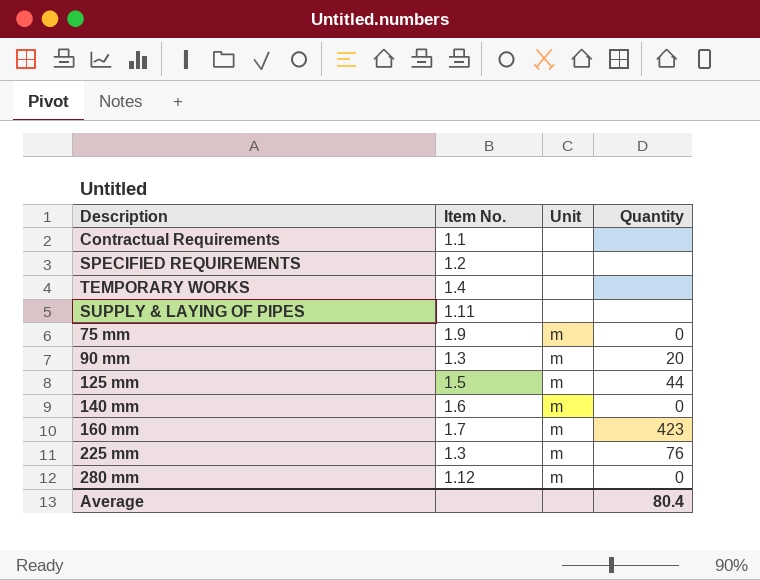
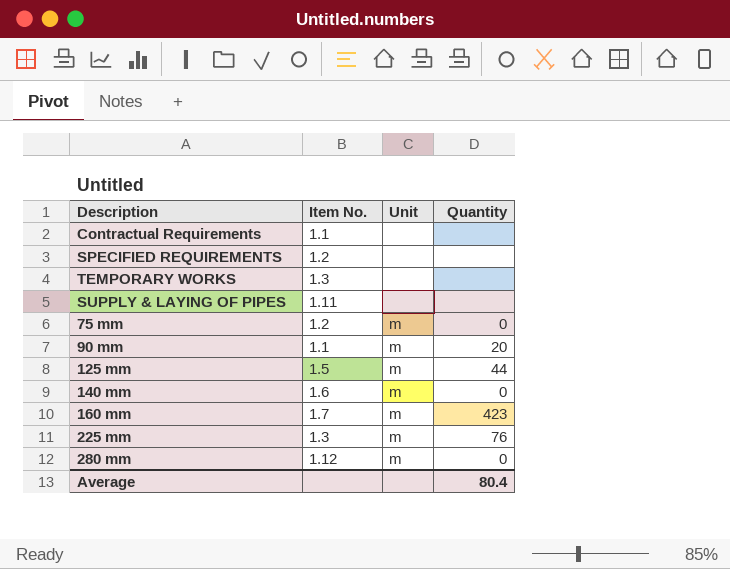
TEMPORARY WORKS | Item No.: 1.4 -> 1.3
75 mm | Item No.: 1.9 -> 1.2
90 mm | Item No.: 1.3 -> 1.1

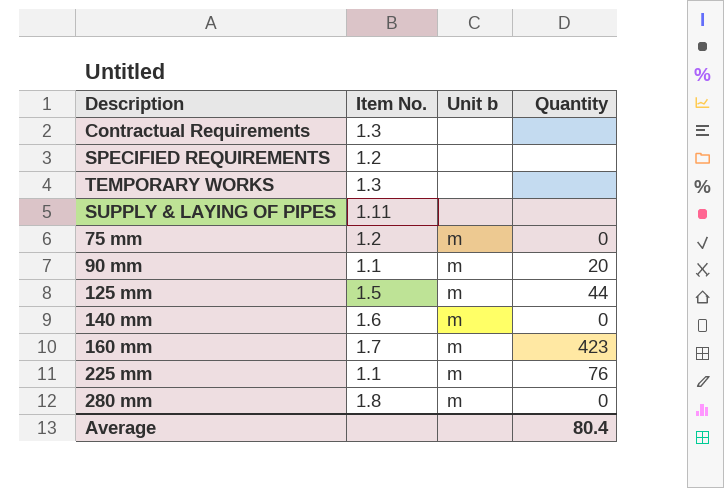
column name: Unit -> Unit b
Contractual Requirements | Item No.: 1.1 -> 1.3
225 mm | Item No.: 1.3 -> 1.1
280 mm | Item No.: 1.12 -> 1.8

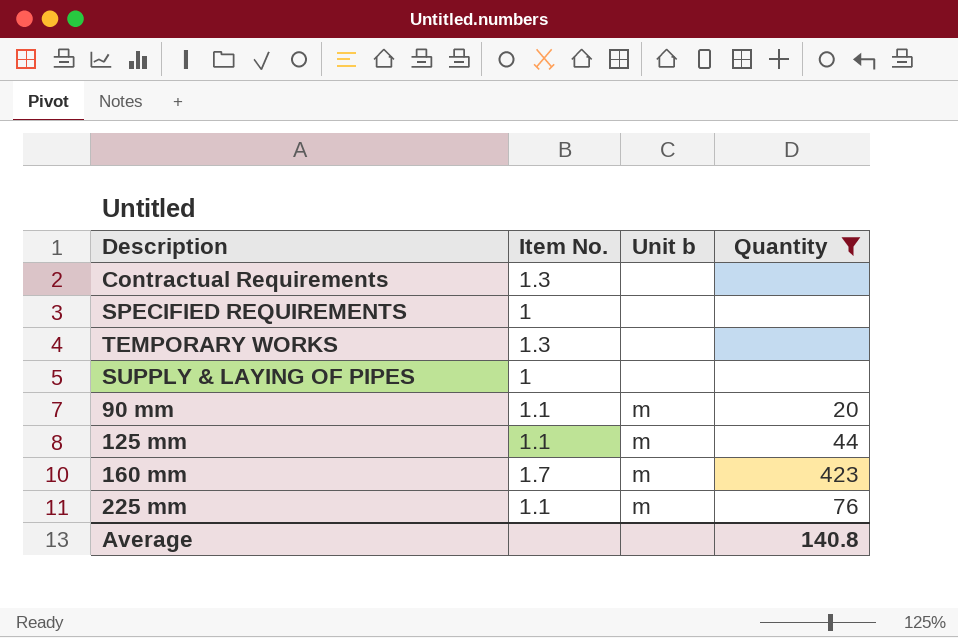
filter: none -> Quantity != 0
SPECIFIED REQUIREMENTS | Item No.: 1.2 -> 1
SUPPLY & LAYING OF PIPES | Item No.: 1.11 -> 1
125 mm | Item No.: 1.5 -> 1.1
Average | Quantity: 80.4 -> 140.8

